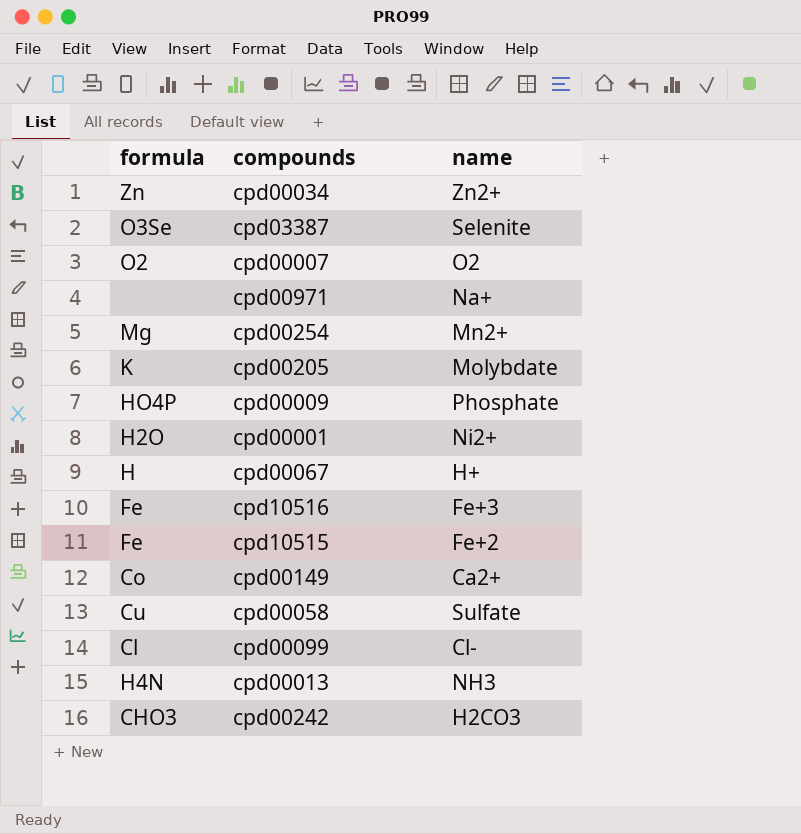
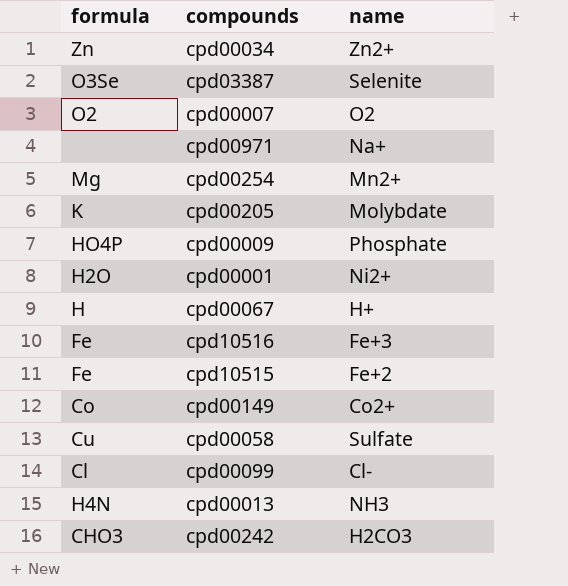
cpd00149 | name: Ca2+ -> Co2+

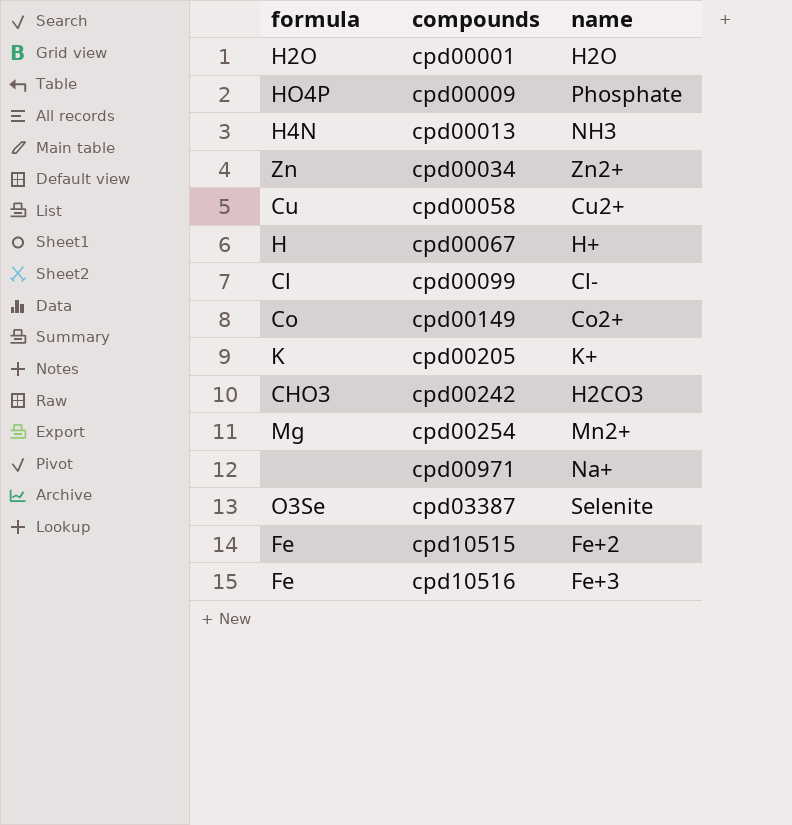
row order: none -> compounds ascending
row cpd00007: O2 | O2 -> none
cpd00001 | name: Ni2+ -> H2O
cpd00058 | name: Sulfate -> Cu2+
cpd00205 | name: Molybdate -> K+

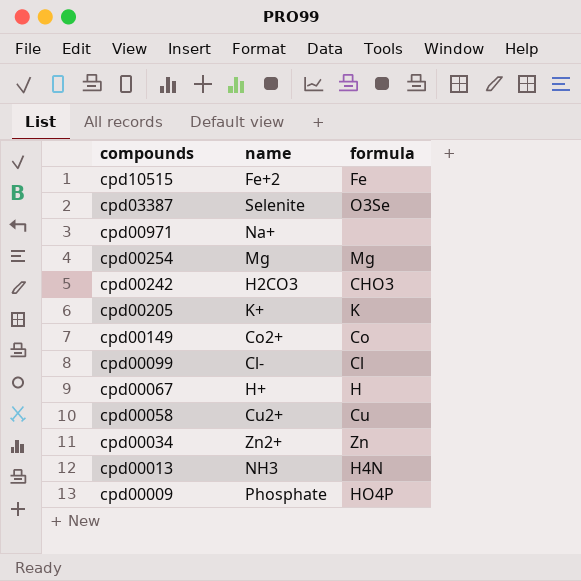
row order: compounds ascending -> compounds descending
column formula | position: 1 -> 3
row cpd00001: H2O | H2O -> none
row cpd10516: Fe | Fe+3 -> none
cpd00254 | name: Mn2+ -> Mg

